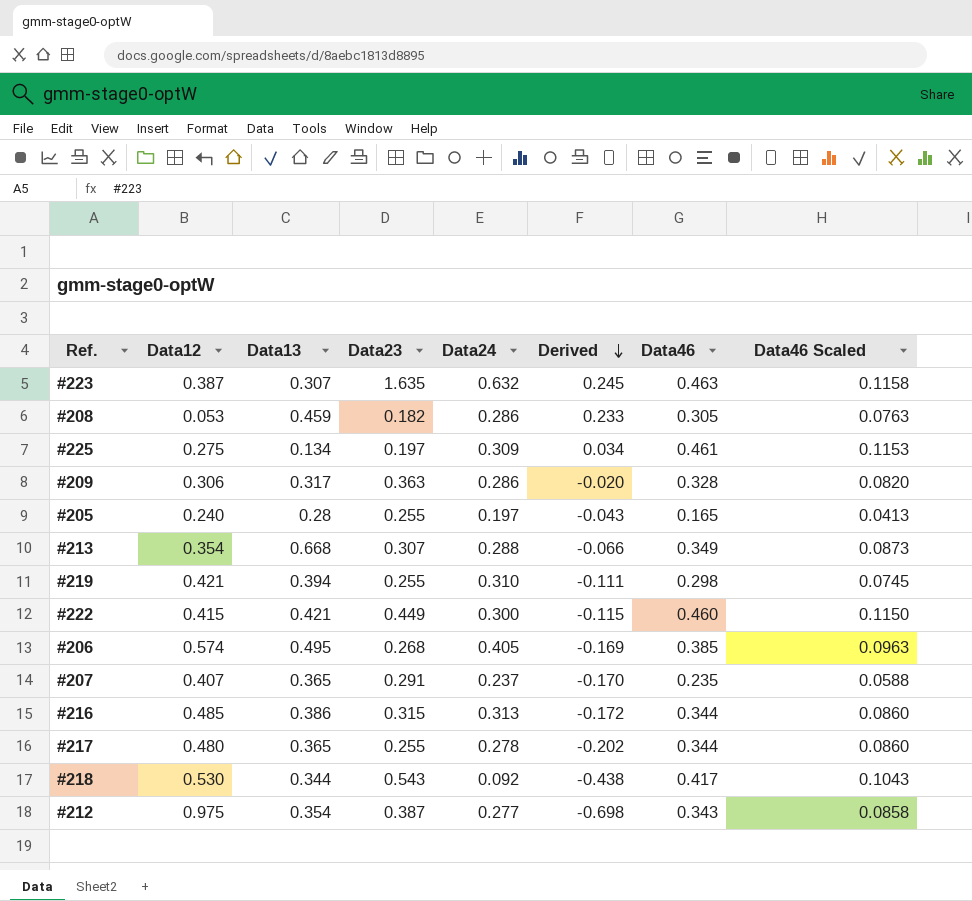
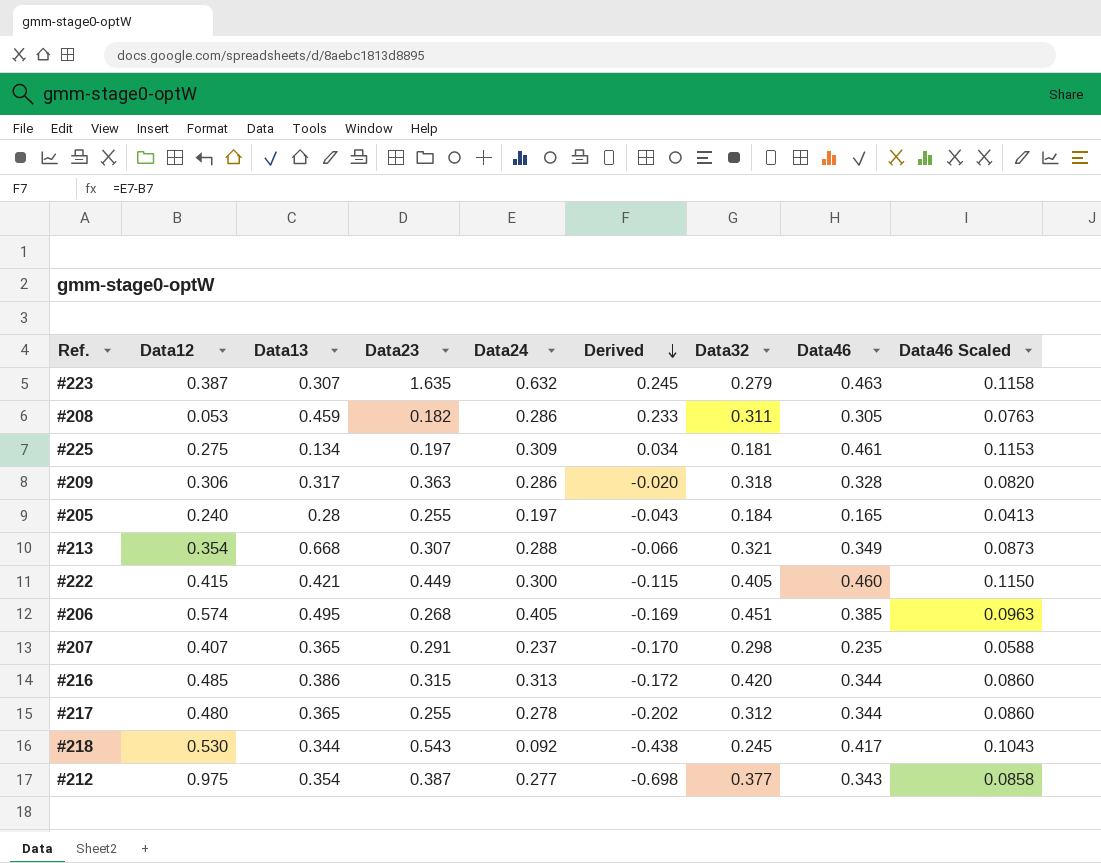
column Data32 | position: none -> 7
row #219: 0.421 | 0.394 | 0.255 | 0.310 | -0.111 | 0.298 | 0.0745 -> none

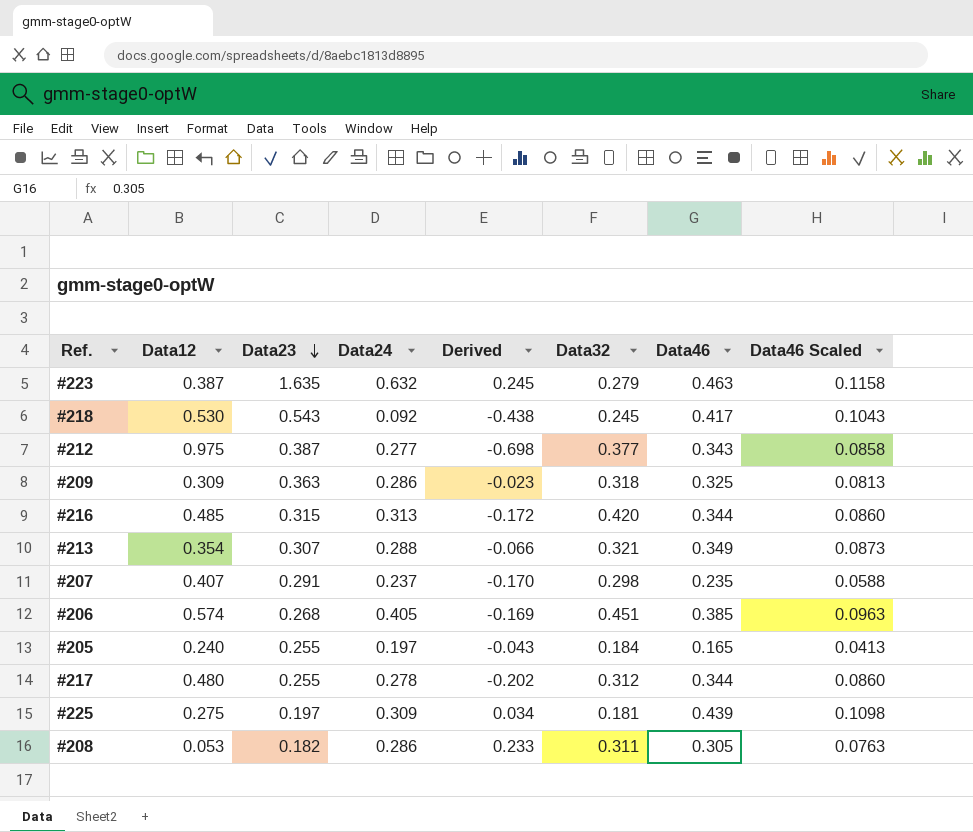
row order: Derived descending -> Data23 descending
column Data13 | position: 3 -> none
row #222: 0.415 | 0.421 | 0.449 | 0.300 | -0.115 | 0.405 | 0.460 | 0.1150 -> none
#209 | Data12: 0.306 -> 0.309
#209 | Derived: -0.020 -> -0.023
#209 | Data46: 0.328 -> 0.325
#209 | Data46 Scaled: 0.0820 -> 0.0813
#225 | Data46: 0.461 -> 0.439
#225 | Data46 Scaled: 0.1153 -> 0.1098

